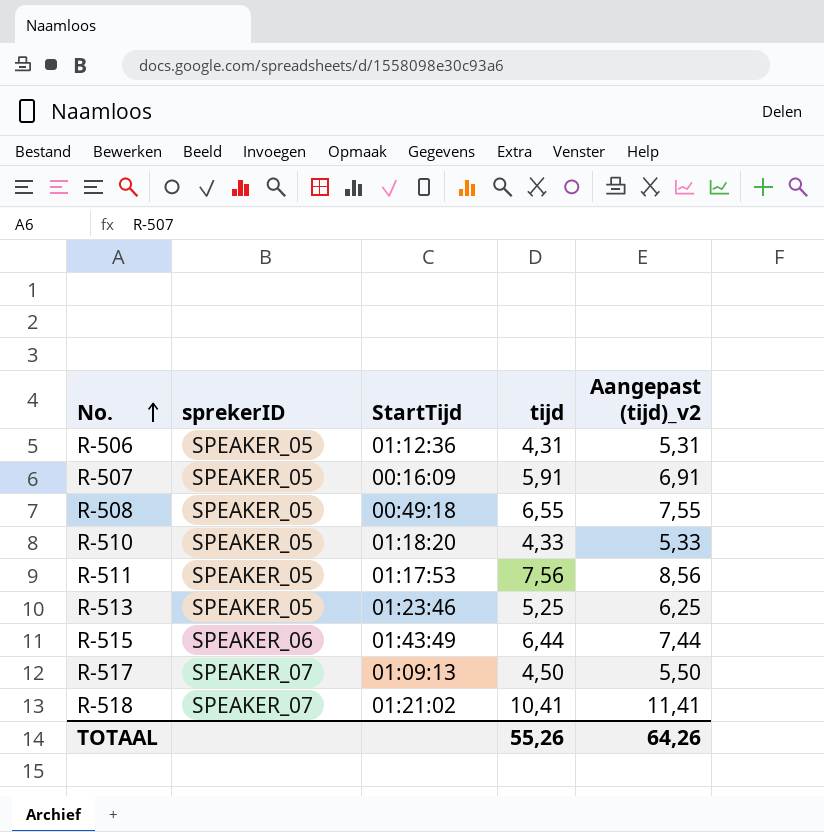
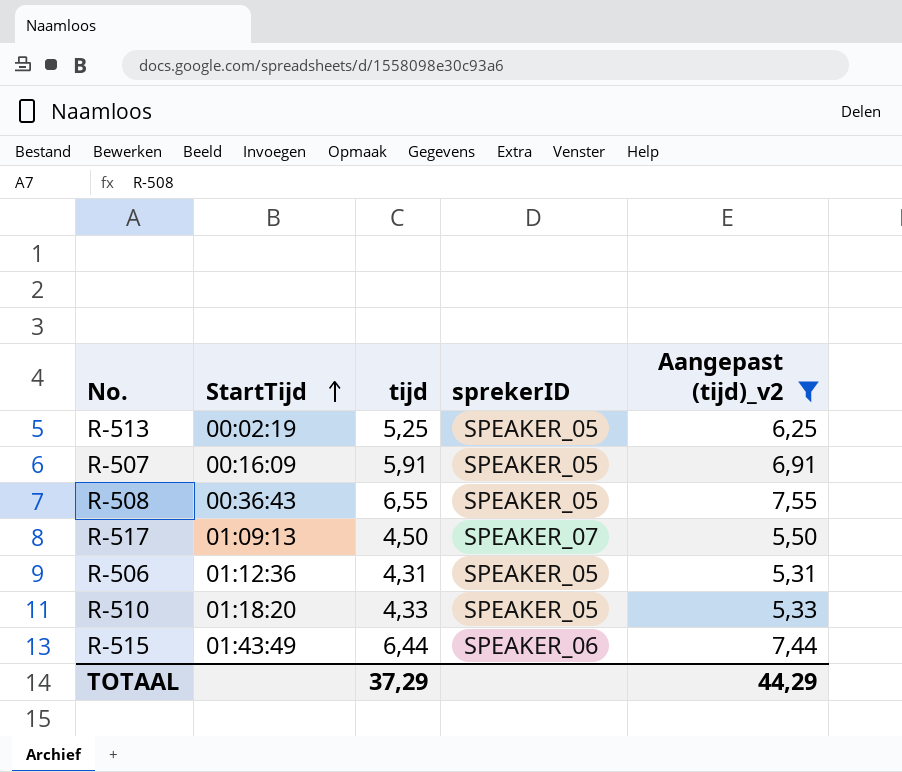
filter: none -> Aangepast (tijd)_v2 <= 7,55
row order: No. ascending -> StartTijd ascending
column sprekerID | position: 2 -> 4
R-513 | StartTijd: 01:23:46 -> 00:02:19
R-508 | StartTijd: 00:49:18 -> 00:36:43
TOTAAL | tijd: 55,26 -> 37,29
TOTAAL | Aangepast (tijd)_v2: 64,26 -> 44,29

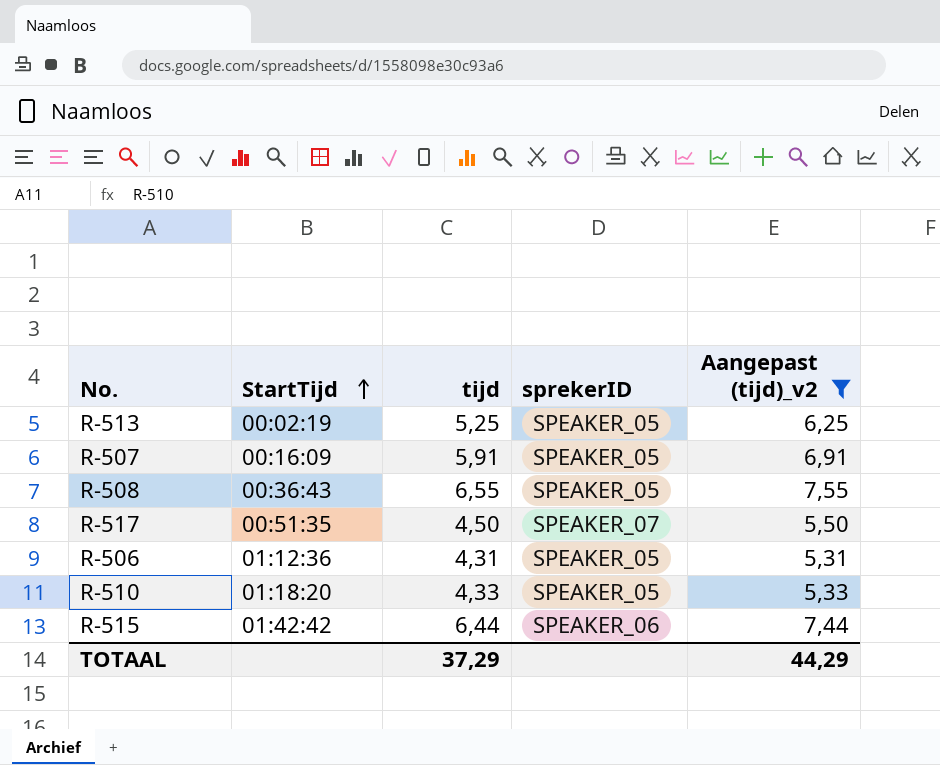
R-517 | StartTijd: 01:09:13 -> 00:51:35
R-515 | StartTijd: 01:43:49 -> 01:42:42

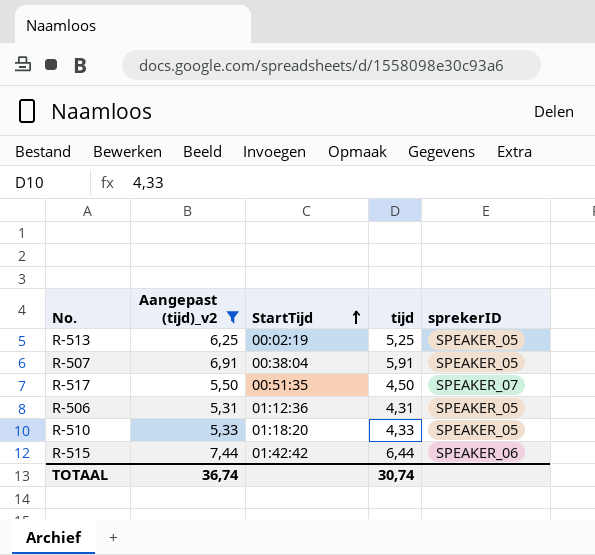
column Aangepast (tijd)_v2 | position: 5 -> 2
row R-508: 00:36:43 | 6,55 | SPEAKER_05 | 7,55 -> none
R-507 | StartTijd: 00:16:09 -> 00:38:04
TOTAAL | Aangepast (tijd)_v2: 44,29 -> 36,74
TOTAAL | tijd: 37,29 -> 30,74

